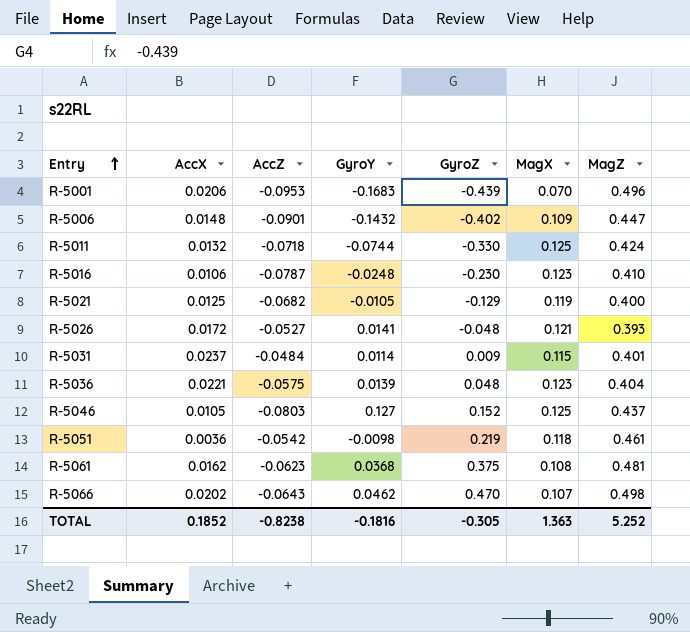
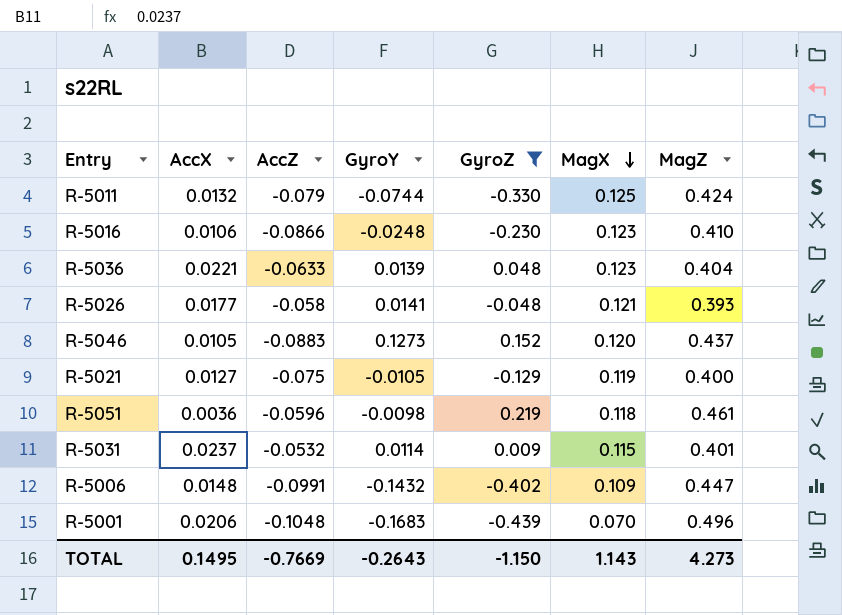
filter: none -> GyroZ <= 0.219
row order: Entry ascending -> MagX descending
R-5011 | AccZ: -0.0718 -> -0.079
R-5016 | AccZ: -0.0787 -> -0.0866
R-5036 | AccZ: -0.0575 -> -0.0633
R-5026 | AccX: 0.0172 -> 0.0177
R-5026 | AccZ: -0.0527 -> -0.058
R-5046 | AccZ: -0.0803 -> -0.0883
R-5046 | GyroY: 0.127 -> 0.1273
R-5046 | MagX: 0.125 -> 0.120
R-5021 | AccX: 0.0125 -> 0.0127
R-5021 | AccZ: -0.0682 -> -0.075
R-5051 | AccZ: -0.0542 -> -0.0596
R-5031 | AccZ: -0.0484 -> -0.0532
R-5006 | AccZ: -0.0901 -> -0.0991
R-5001 | AccZ: -0.0953 -> -0.1048
TOTAL | AccX: 0.1852 -> 0.1495
TOTAL | AccZ: -0.8238 -> -0.7669
TOTAL | GyroY: -0.1816 -> -0.2643
TOTAL | GyroZ: -0.305 -> -1.150
TOTAL | MagX: 1.363 -> 1.143
TOTAL | MagZ: 5.252 -> 4.273

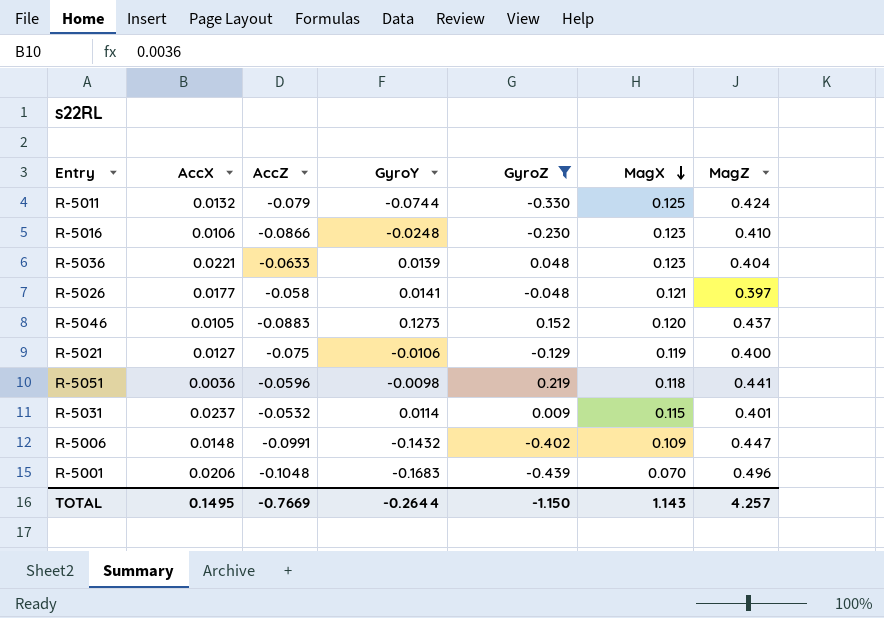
R-5026 | MagZ: 0.393 -> 0.397
R-5021 | GyroY: -0.0105 -> -0.0106
R-5051 | MagZ: 0.461 -> 0.441
TOTAL | GyroY: -0.2643 -> -0.2644
TOTAL | MagZ: 4.273 -> 4.257

